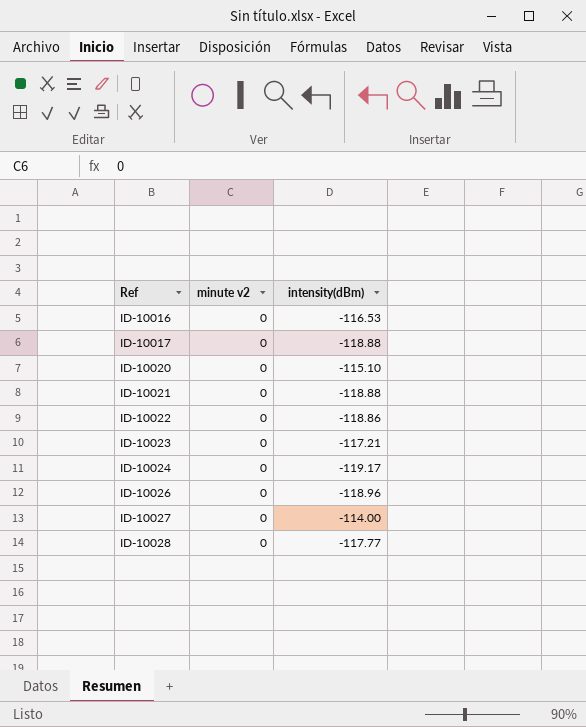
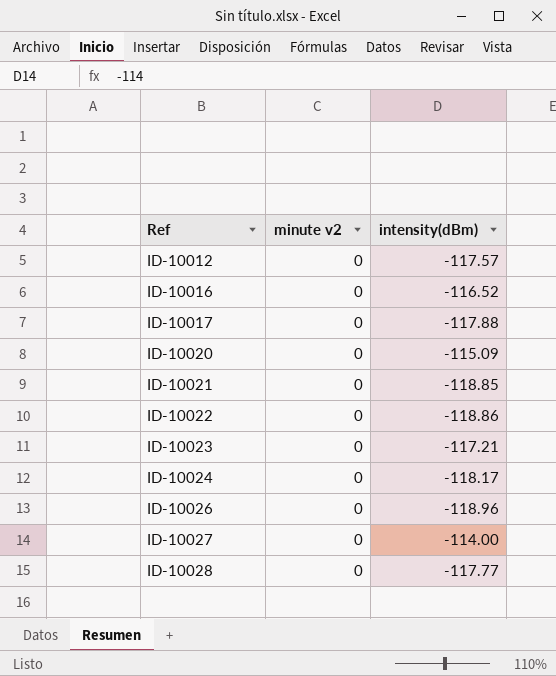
row ID-10012: none -> 0 | -117.57
ID-10016 | intensity(dBm): -116.53 -> -116.52
ID-10017 | intensity(dBm): -118.88 -> -117.88
ID-10020 | intensity(dBm): -115.10 -> -115.09
ID-10021 | intensity(dBm): -118.88 -> -118.85
ID-10024 | intensity(dBm): -119.17 -> -118.17

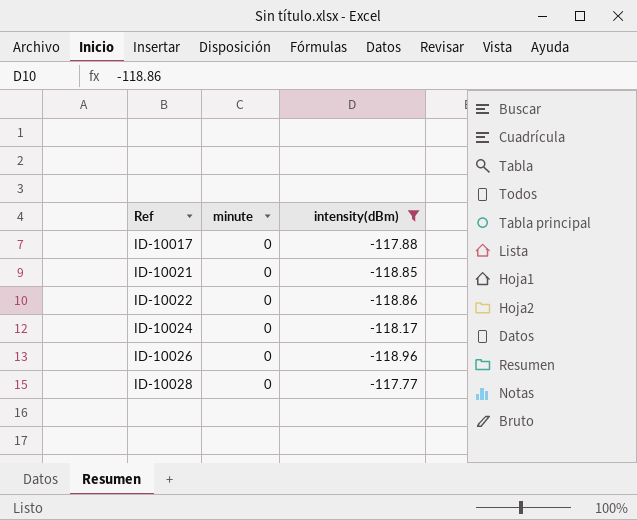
filter: none -> intensity(dBm) <= -117.77
column name: minute v2 -> minute

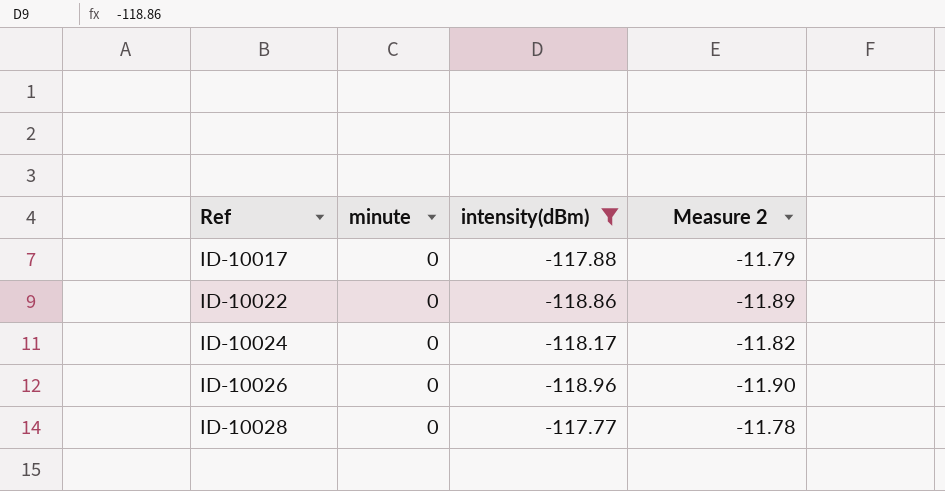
column Measure 2 | formula: none -> [intensity(dBm)] * 0.1
row ID-10021: 0 | -118.85 -> none

